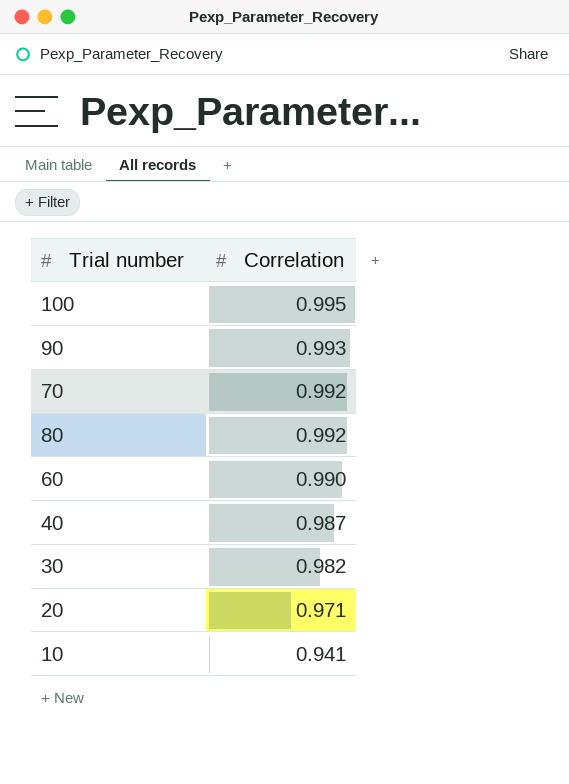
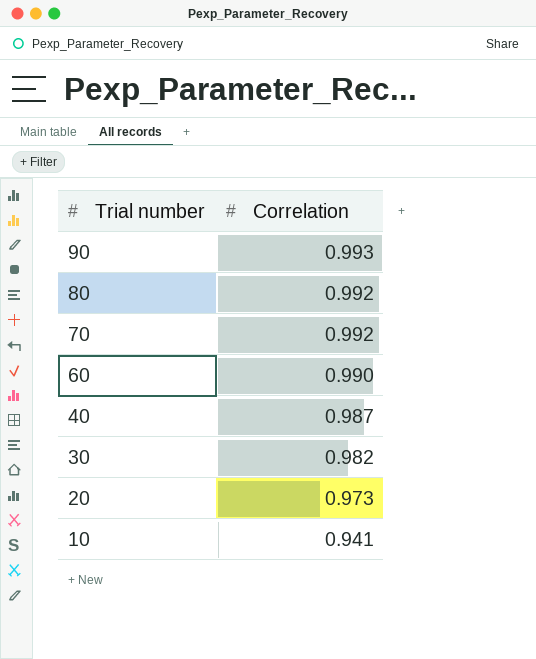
row order: Correlation descending -> Trial number descending
row 100: 0.995 -> none
20 | Correlation: 0.971 -> 0.973

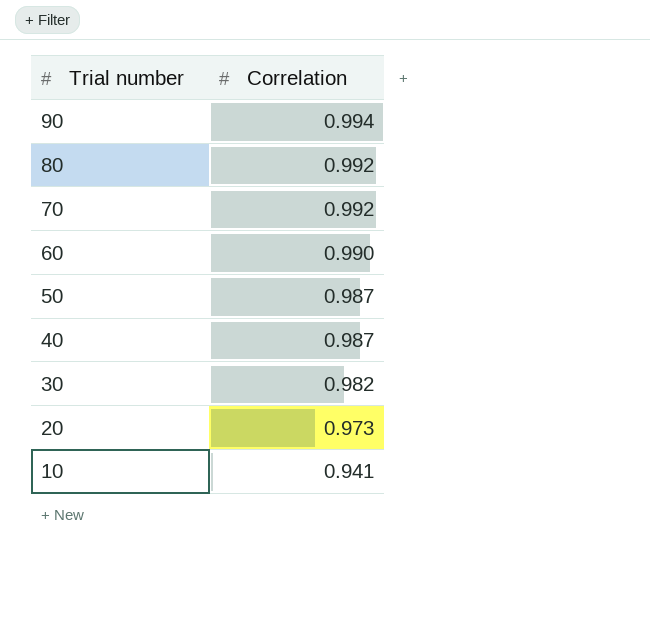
90 | Correlation: 0.993 -> 0.994
row 50: none -> 0.987

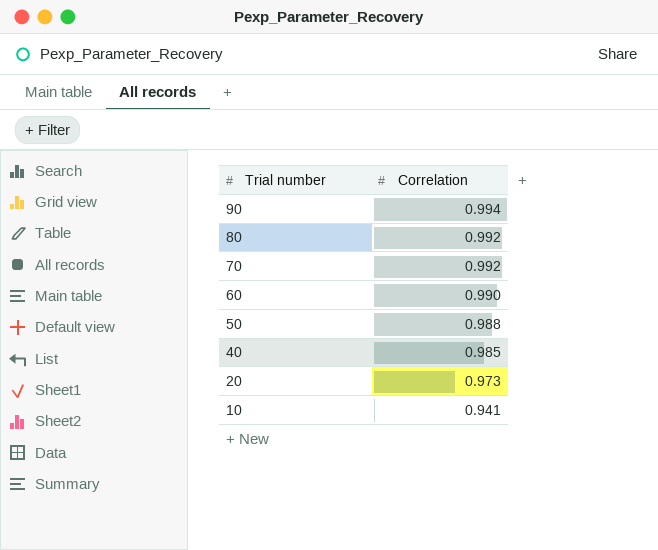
row 30: 0.982 -> none
50 | Correlation: 0.987 -> 0.988
40 | Correlation: 0.987 -> 0.985

